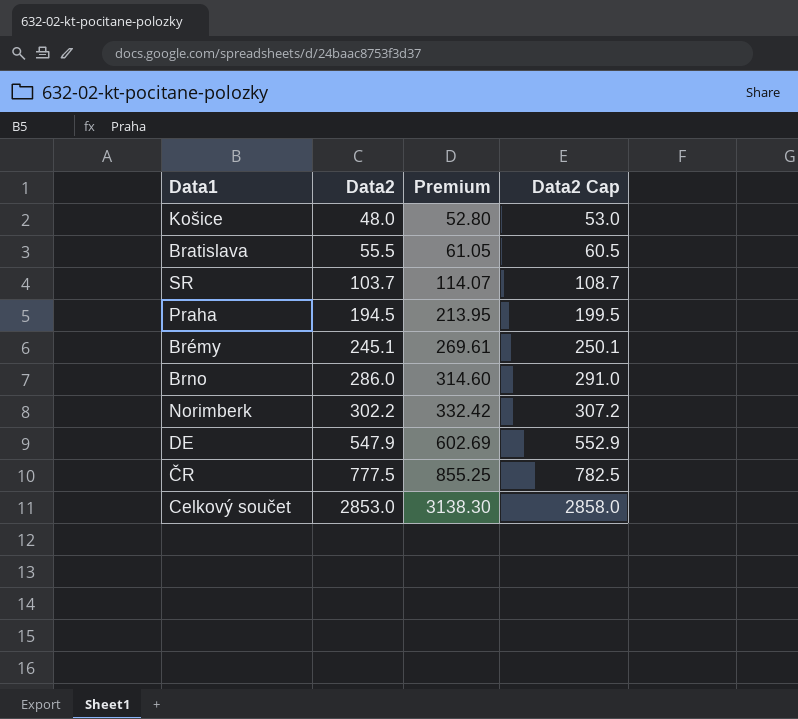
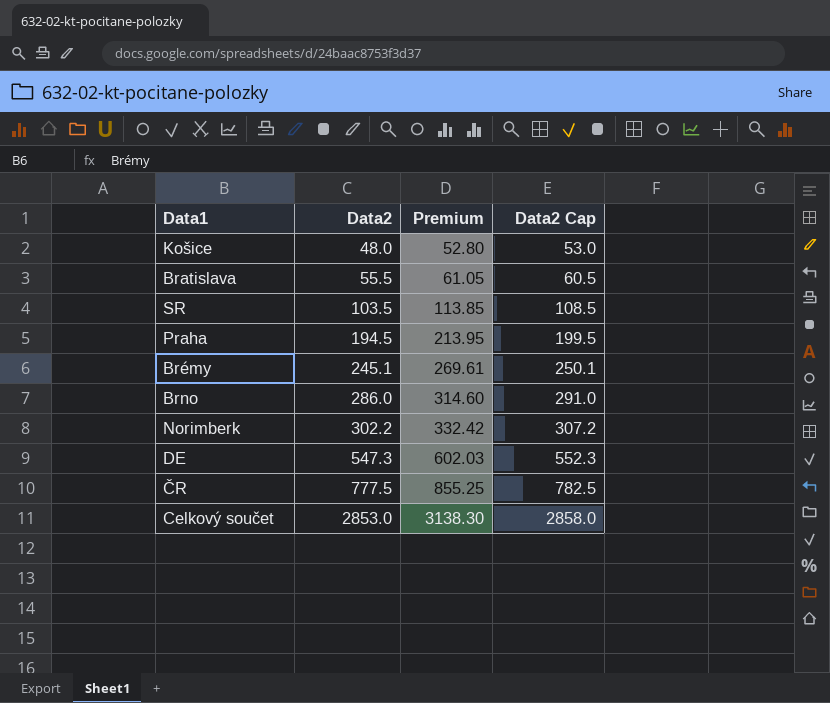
SR | Data2: 103.7 -> 103.5
SR | Premium: 114.07 -> 113.85
SR | Data2 Cap: 108.7 -> 108.5
DE | Data2: 547.9 -> 547.3
DE | Premium: 602.69 -> 602.03
DE | Data2 Cap: 552.9 -> 552.3

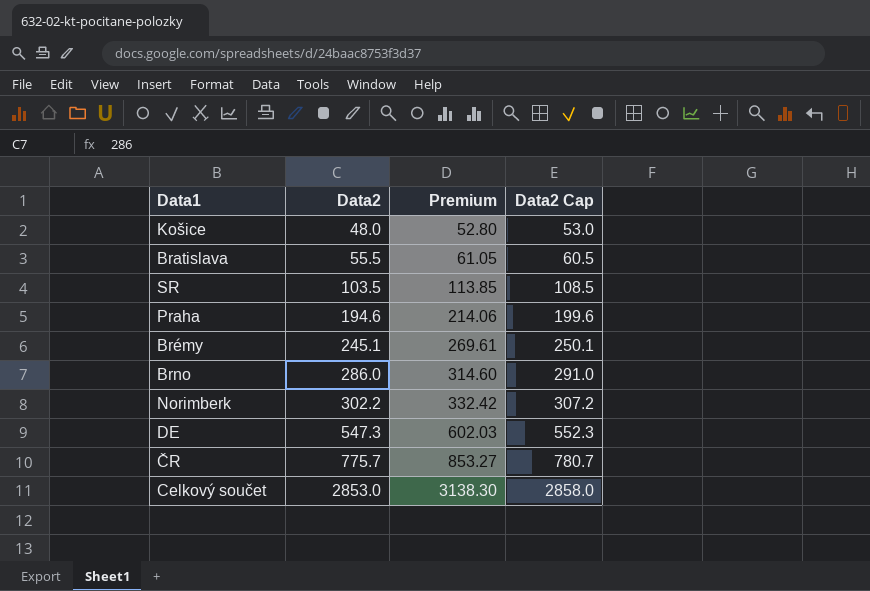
Praha | Data2: 194.5 -> 194.6
Praha | Premium: 213.95 -> 214.06
Praha | Data2 Cap: 199.5 -> 199.6
ČR | Data2: 777.5 -> 775.7
ČR | Premium: 855.25 -> 853.27
ČR | Data2 Cap: 782.5 -> 780.7

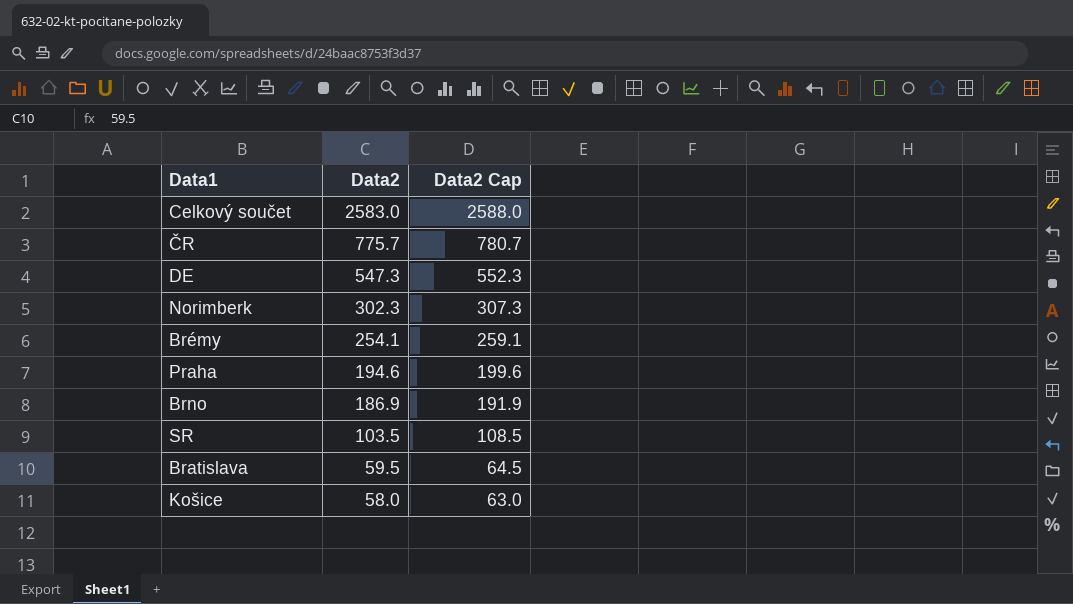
row order: Data2 ascending -> Data2 descending
column Premium | formula: [Data2] * 1.1 -> none
Celkový součet | Data2: 2853.0 -> 2583.0
Celkový součet | Data2 Cap: 2858.0 -> 2588.0
Norimberk | Data2: 302.2 -> 302.3
Norimberk | Data2 Cap: 307.2 -> 307.3
Brémy | Data2: 245.1 -> 254.1
Brémy | Data2 Cap: 250.1 -> 259.1
Brno | Data2: 286.0 -> 186.9
Brno | Data2 Cap: 291.0 -> 191.9
Bratislava | Data2: 55.5 -> 59.5
Bratislava | Data2 Cap: 60.5 -> 64.5
Košice | Data2: 48.0 -> 58.0
Košice | Data2 Cap: 53.0 -> 63.0

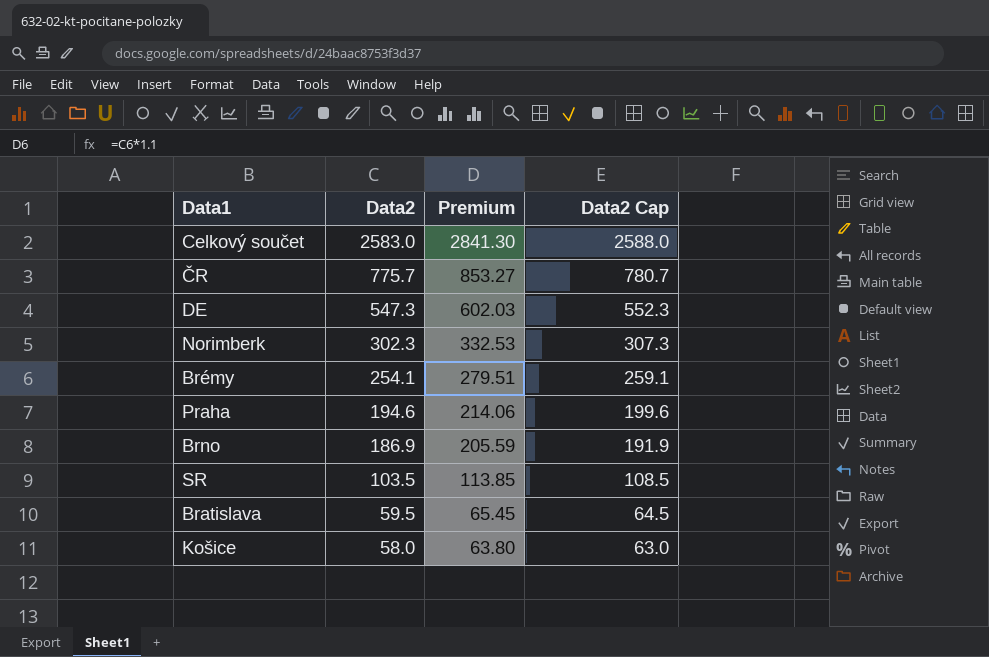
column Premium | formula: none -> [Data2] * 1.1

